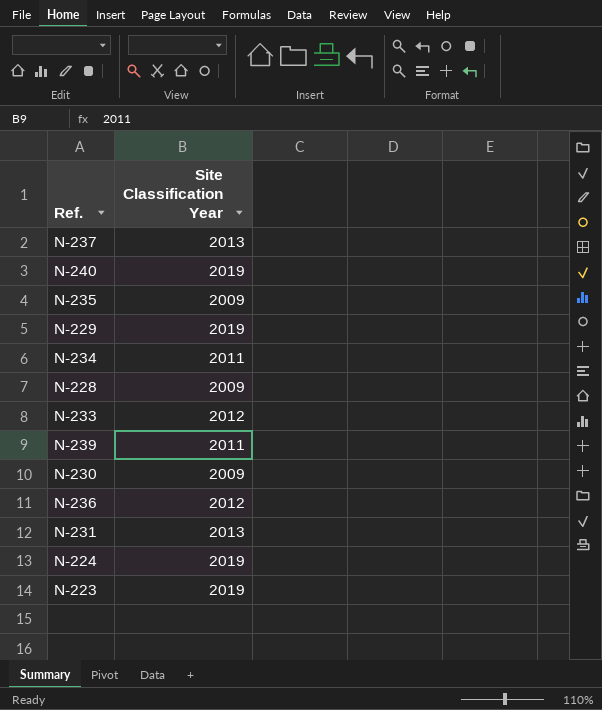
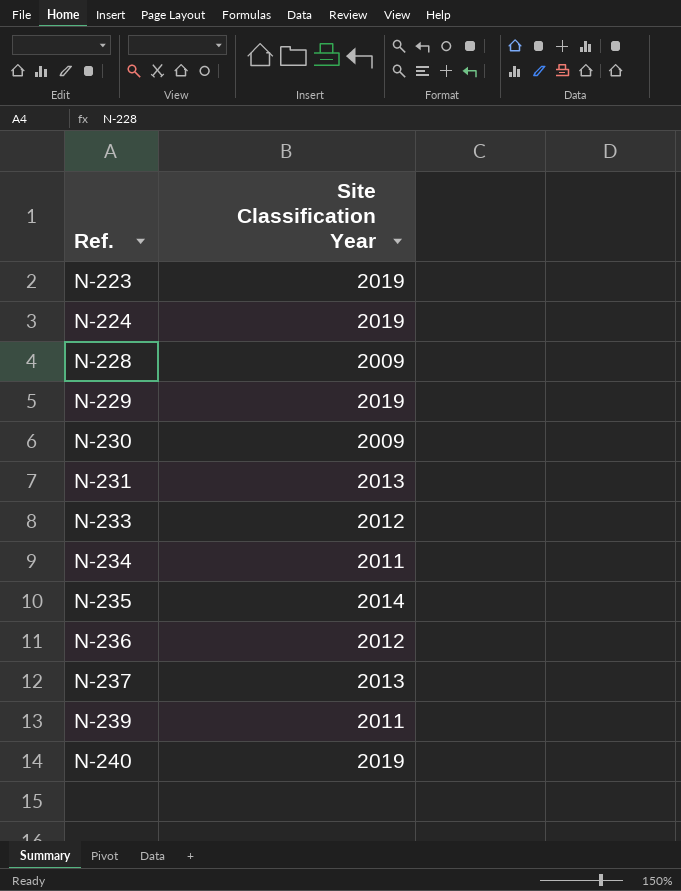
row order: none -> Ref. ascending
N-235 | Site Classification Year: 2009 -> 2014

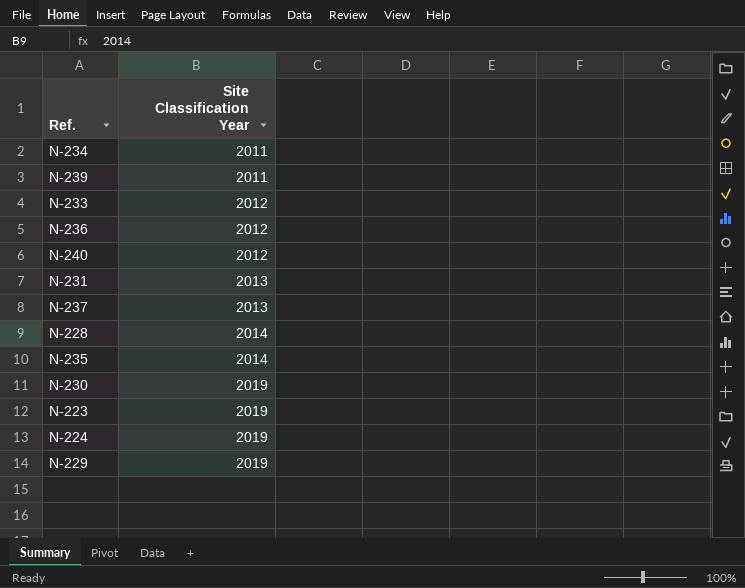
row order: Ref. ascending -> Site Classification Year ascending
N-240 | Site Classification Year: 2019 -> 2012
N-228 | Site Classification Year: 2009 -> 2014
N-230 | Site Classification Year: 2009 -> 2019

